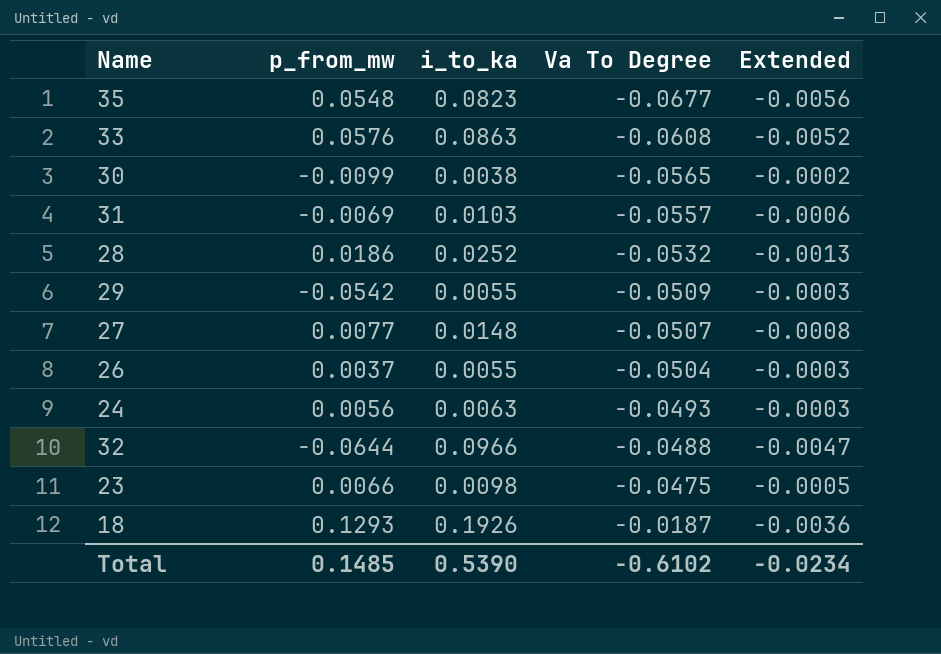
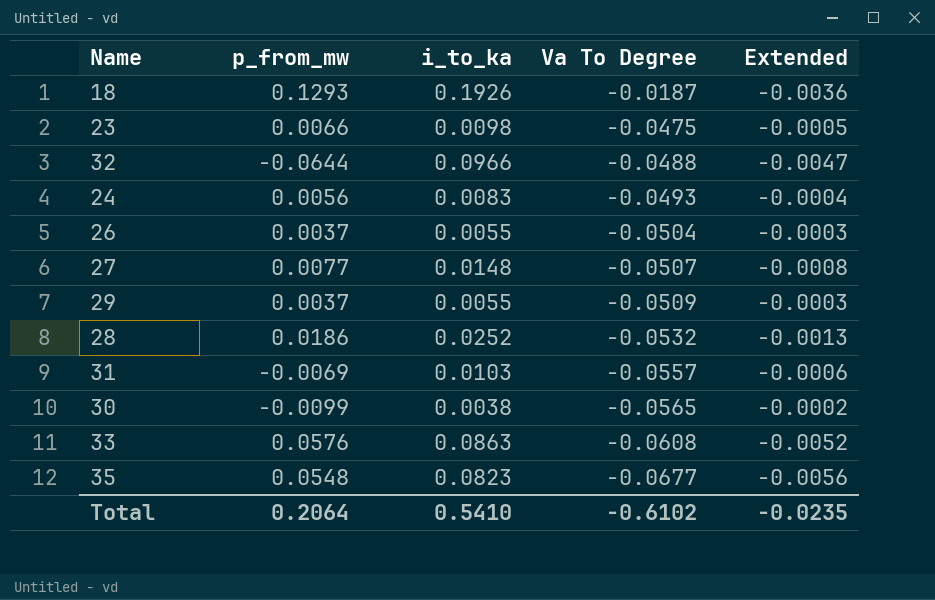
row order: Va To Degree ascending -> Va To Degree descending
24 | i_to_ka: 0.0063 -> 0.0083
24 | Extended: -0.0003 -> -0.0004
29 | p_from_mw: -0.0542 -> 0.0037
Total | p_from_mw: 0.1485 -> 0.2064
Total | i_to_ka: 0.5390 -> 0.5410
Total | Extended: -0.0234 -> -0.0235

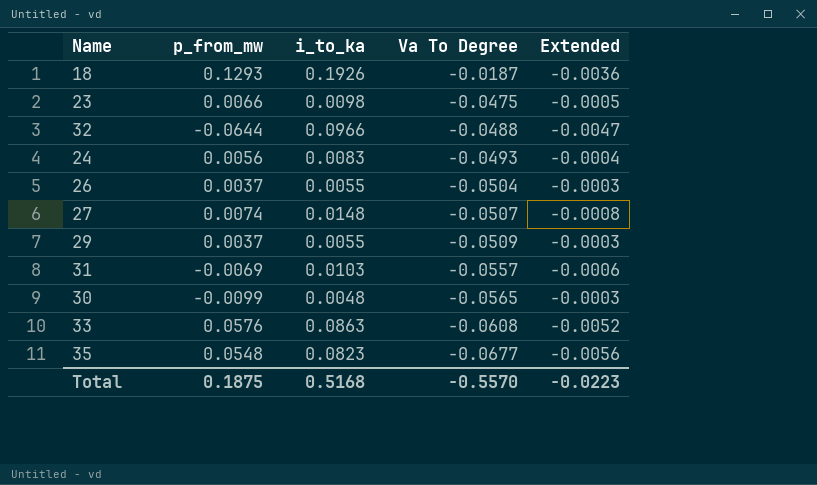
row 28: 0.0186 | 0.0252 | -0.0532 | -0.0013 -> none
27 | p_from_mw: 0.0077 -> 0.0074
30 | i_to_ka: 0.0038 -> 0.0048
30 | Extended: -0.0002 -> -0.0003
Total | p_from_mw: 0.2064 -> 0.1875
Total | i_to_ka: 0.5410 -> 0.5168
Total | Va To Degree: -0.6102 -> -0.5570
Total | Extended: -0.0235 -> -0.0223

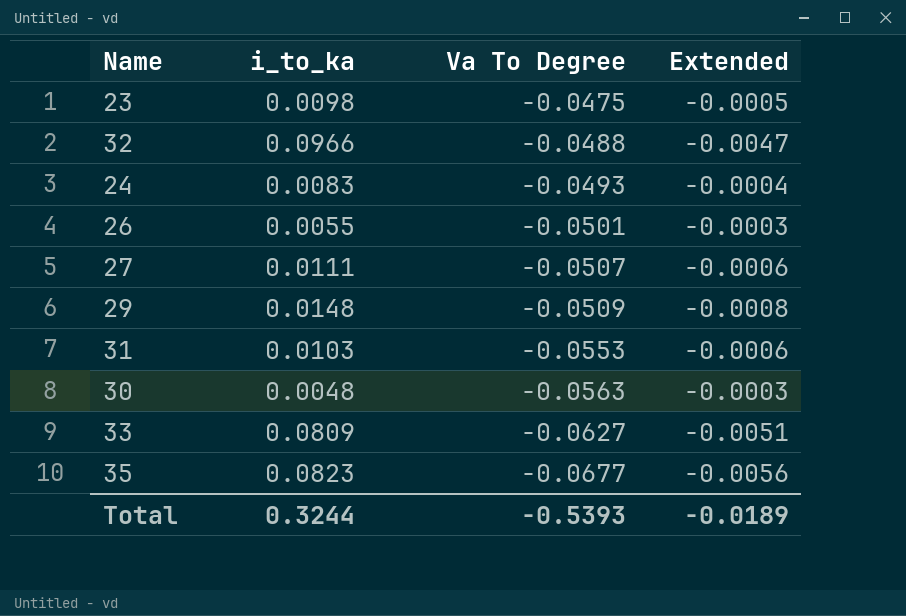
column p_from_mw | position: 2 -> none
row 18: 0.1293 | 0.1926 | -0.0187 | -0.0036 -> none
26 | Va To Degree: -0.0504 -> -0.0501
27 | i_to_ka: 0.0148 -> 0.0111
27 | Extended: -0.0008 -> -0.0006
29 | i_to_ka: 0.0055 -> 0.0148
29 | Extended: -0.0003 -> -0.0008
31 | Va To Degree: -0.0557 -> -0.0553
30 | Va To Degree: -0.0565 -> -0.0563
33 | i_to_ka: 0.0863 -> 0.0809
33 | Va To Degree: -0.0608 -> -0.0627
33 | Extended: -0.0052 -> -0.0051
Total | i_to_ka: 0.5168 -> 0.3244
Total | Va To Degree: -0.5570 -> -0.5393
Total | Extended: -0.0223 -> -0.0189

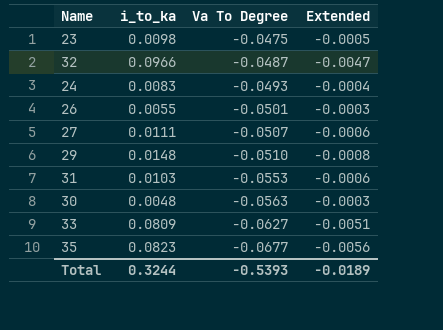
32 | Va To Degree: -0.0488 -> -0.0487
29 | Va To Degree: -0.0509 -> -0.0510

